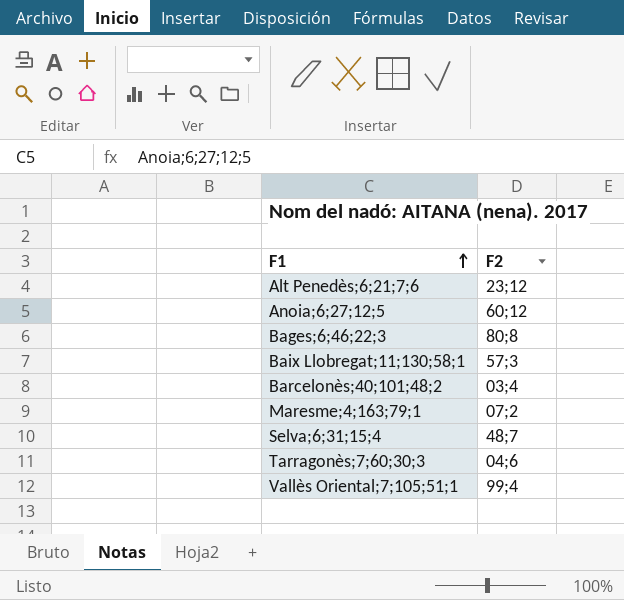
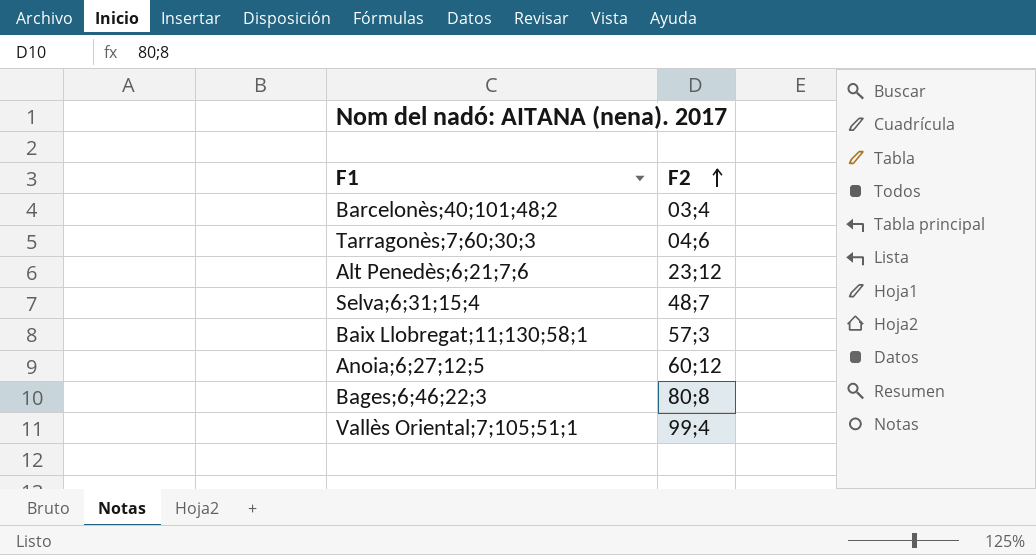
row order: F1 ascending -> F2 ascending
row Maresme;4;163;79;1: 07;2 -> none

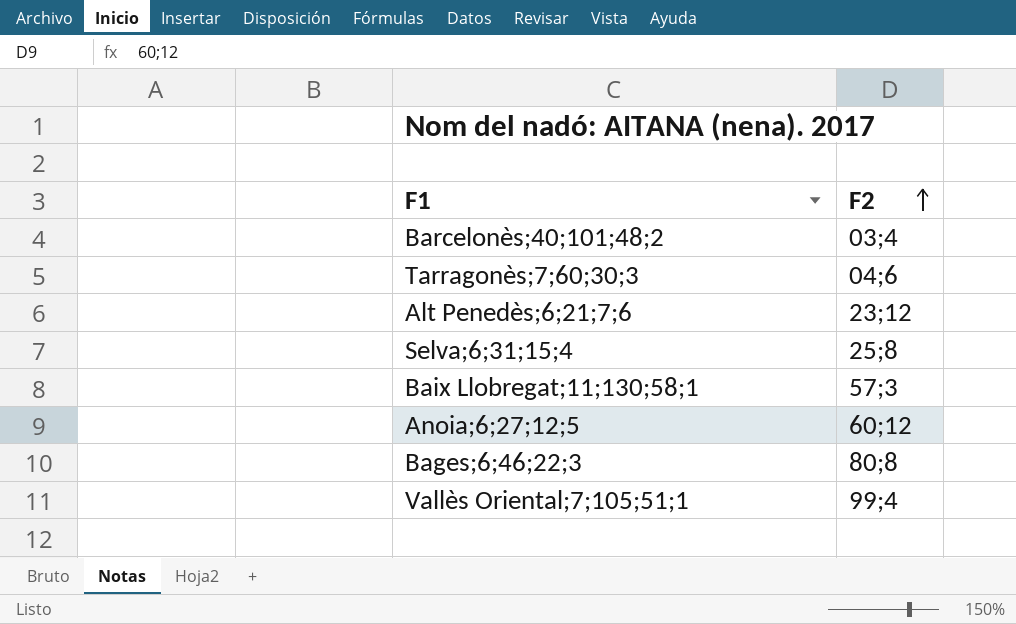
Selva;6;31;15;4 | F2: 48;7 -> 25;8

